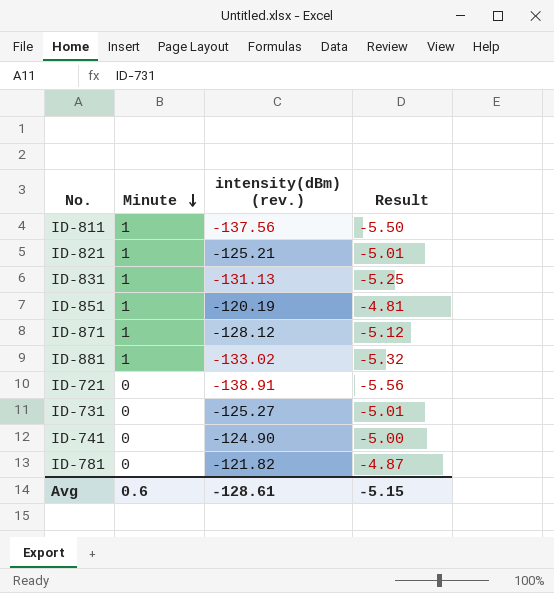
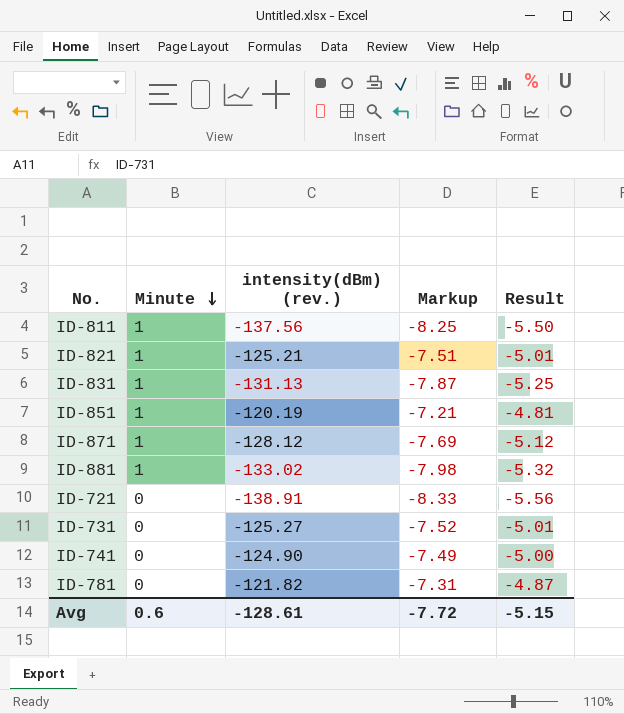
column Markup | formula: none -> [intensity(dBm) (rev.)] * 0.06

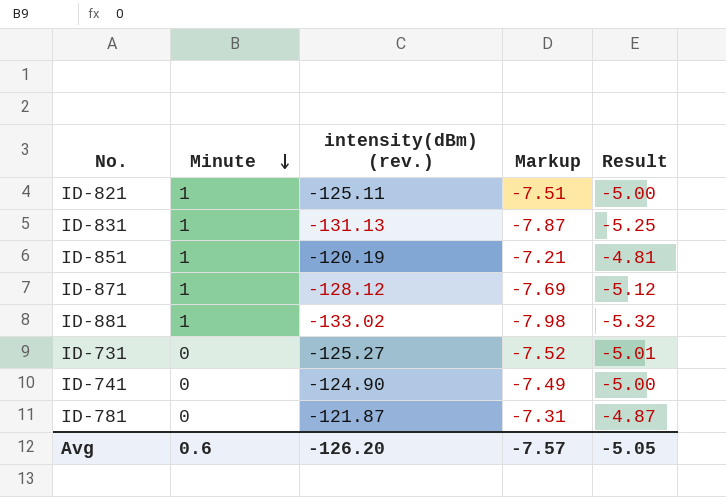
row ID-811: 1 | -137.56 | -8.25 | -5.50 -> none
row ID-721: 0 | -138.91 | -8.33 | -5.56 -> none
ID-821 | intensity(dBm) (rev.): -125.21 -> -125.11
ID-821 | Result: -5.01 -> -5.00
ID-781 | intensity(dBm) (rev.): -121.82 -> -121.87
Avg | intensity(dBm) (rev.): -128.61 -> -126.20
Avg | Markup: -7.72 -> -7.57
Avg | Result: -5.15 -> -5.05

